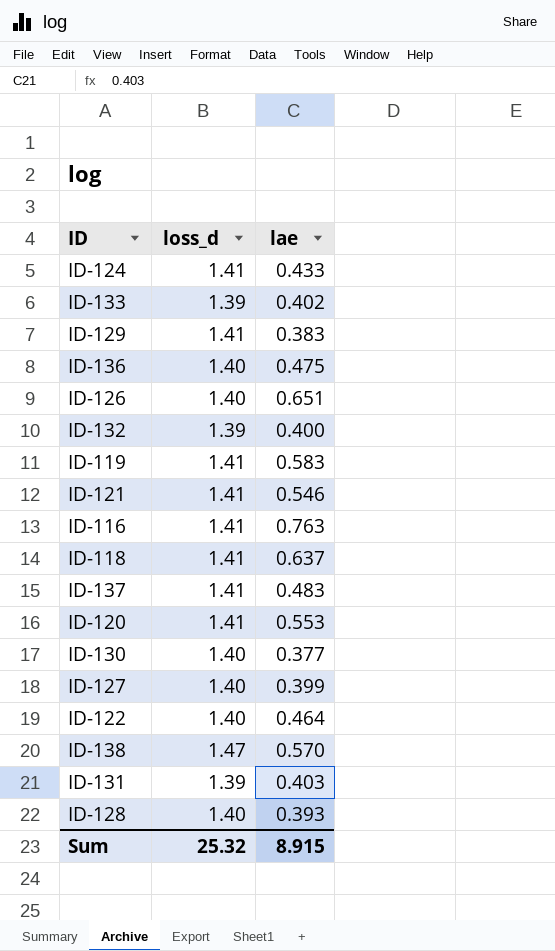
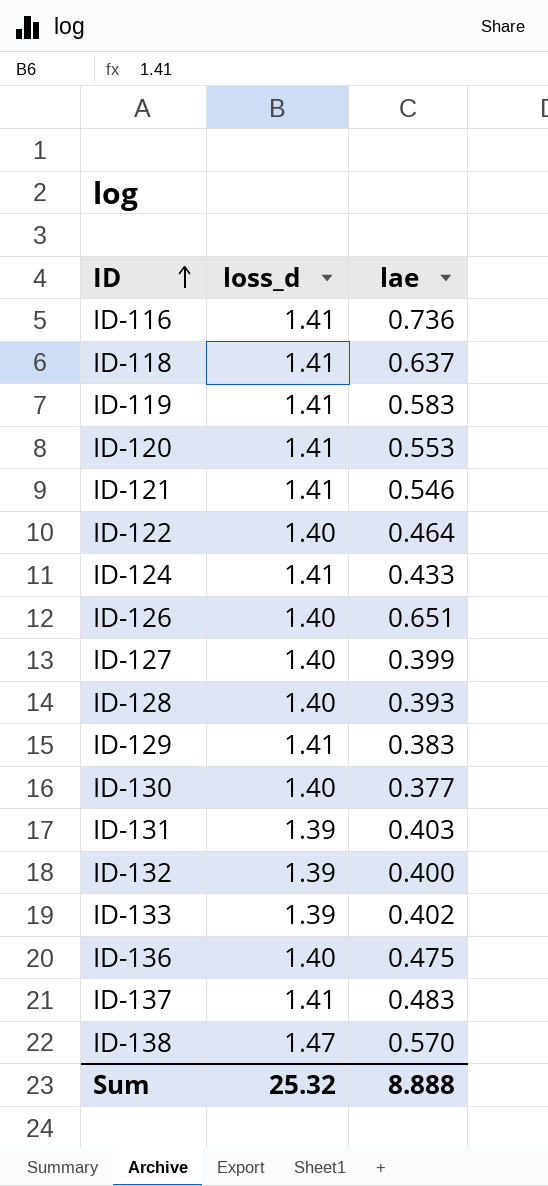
row order: none -> ID ascending
ID-116 | lae: 0.763 -> 0.736
Sum | lae: 8.915 -> 8.888

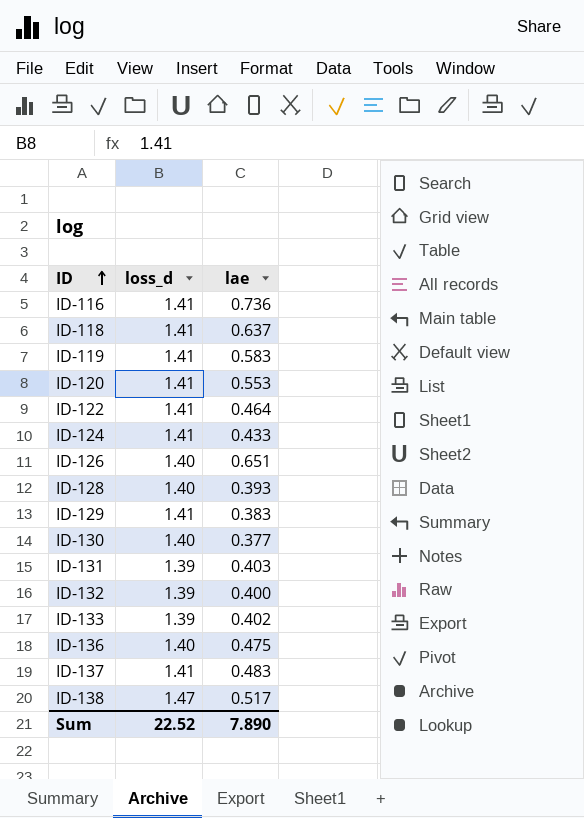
row ID-121: 1.41 | 0.546 -> none
row ID-127: 1.40 | 0.399 -> none
ID-122 | loss_d: 1.40 -> 1.41
ID-138 | lae: 0.570 -> 0.517
Sum | loss_d: 25.32 -> 22.52
Sum | lae: 8.888 -> 7.890

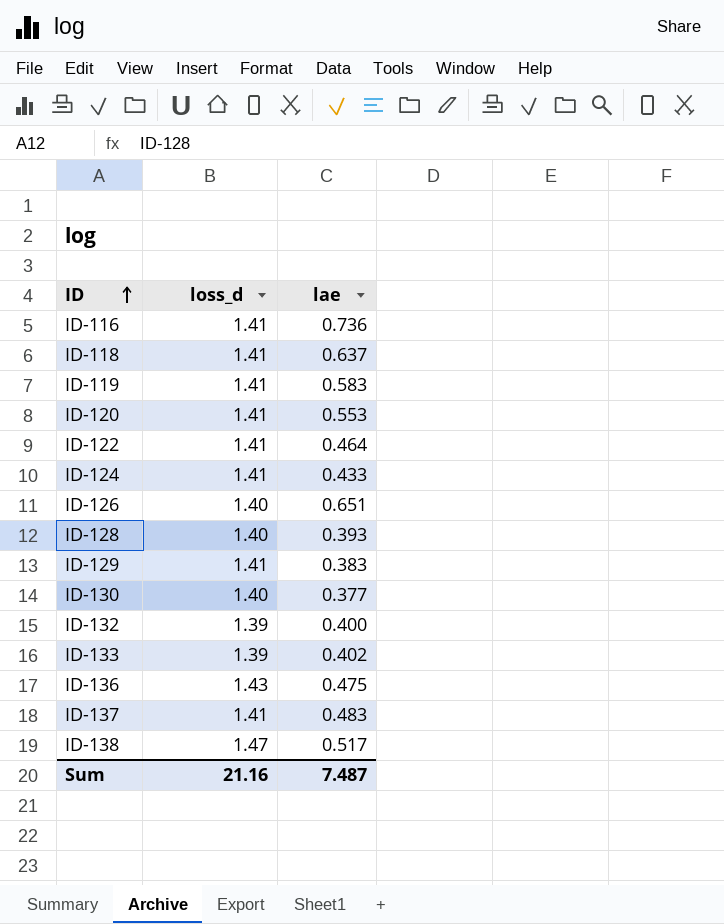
row ID-131: 1.39 | 0.403 -> none
ID-136 | loss_d: 1.40 -> 1.43
Sum | loss_d: 22.52 -> 21.16
Sum | lae: 7.890 -> 7.487

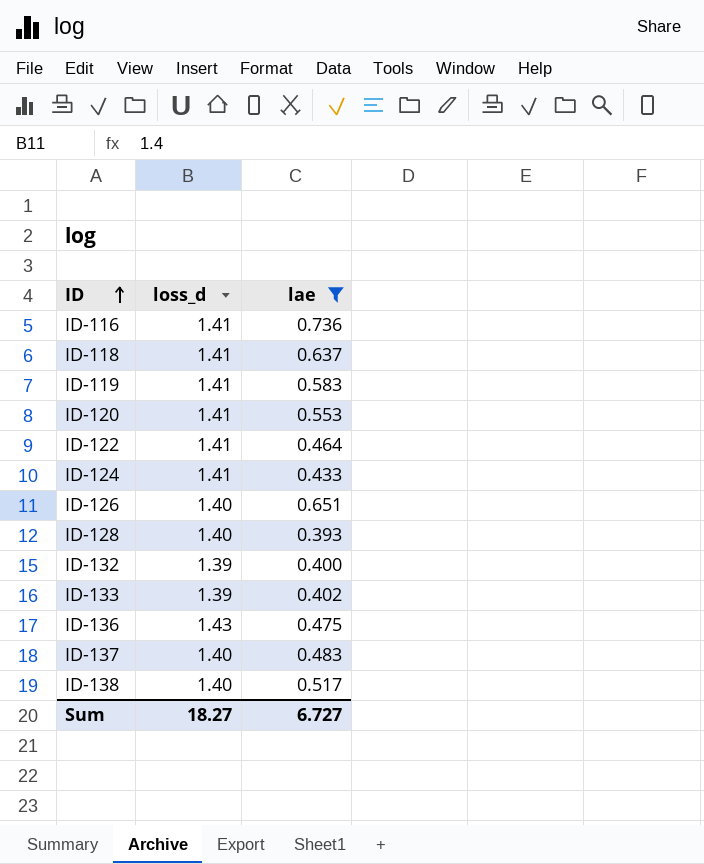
filter: none -> lae >= 0.393
ID-137 | loss_d: 1.41 -> 1.40
ID-138 | loss_d: 1.47 -> 1.40
Sum | loss_d: 21.16 -> 18.27
Sum | lae: 7.487 -> 6.727

